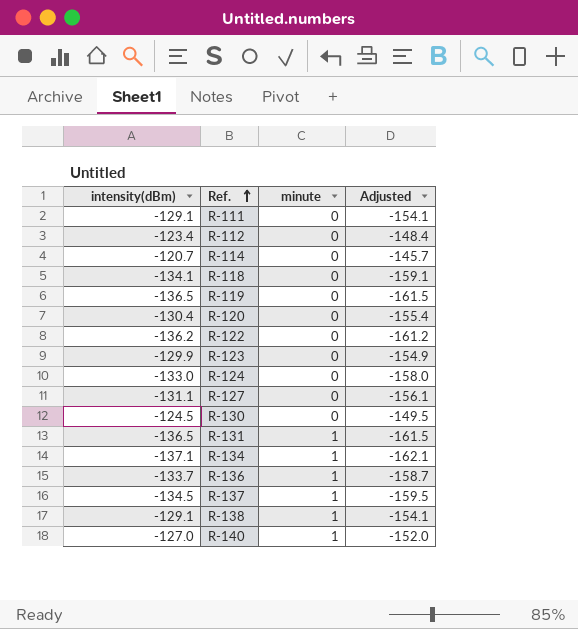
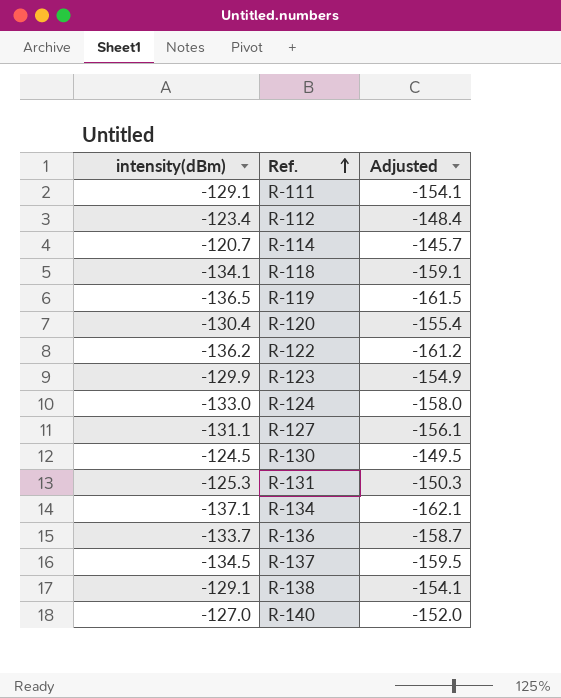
column minute | position: 3 -> none
R-131 | intensity(dBm): -136.5 -> -125.3
R-131 | Adjusted: -161.5 -> -150.3

